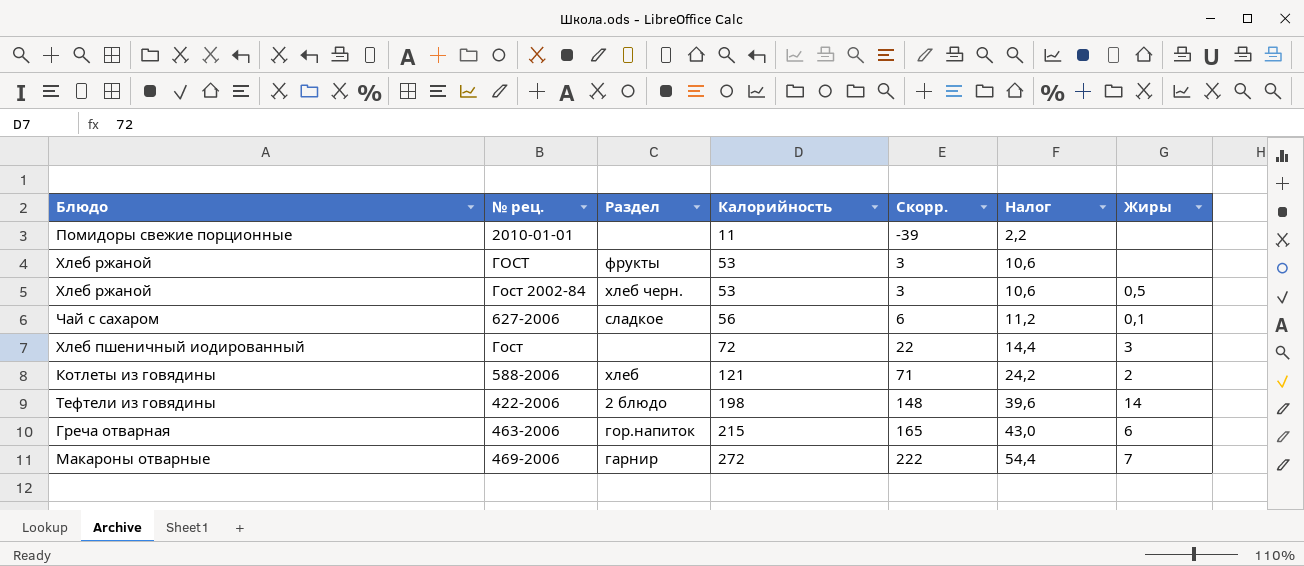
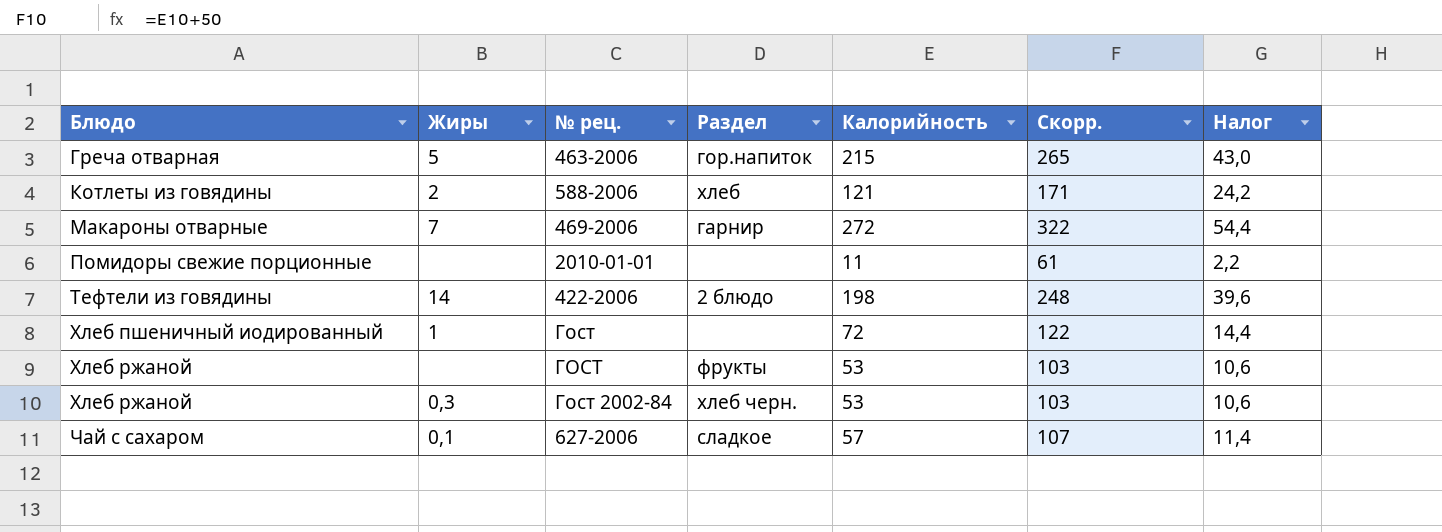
row order: Калорийность ascending -> Блюдо ascending
column Жиры | position: 7 -> 2
column Скорр. | formula: [Калорийность] - 50 -> [Калорийность] + 50
463-2006 | Жиры: 6 -> 5
Гост | Жиры: 3 -> 1
Гост 2002-84 | Жиры: 0,5 -> 0,3
627-2006 | Калорийность: 56 -> 57
627-2006 | Налог: 11,2 -> 11,4

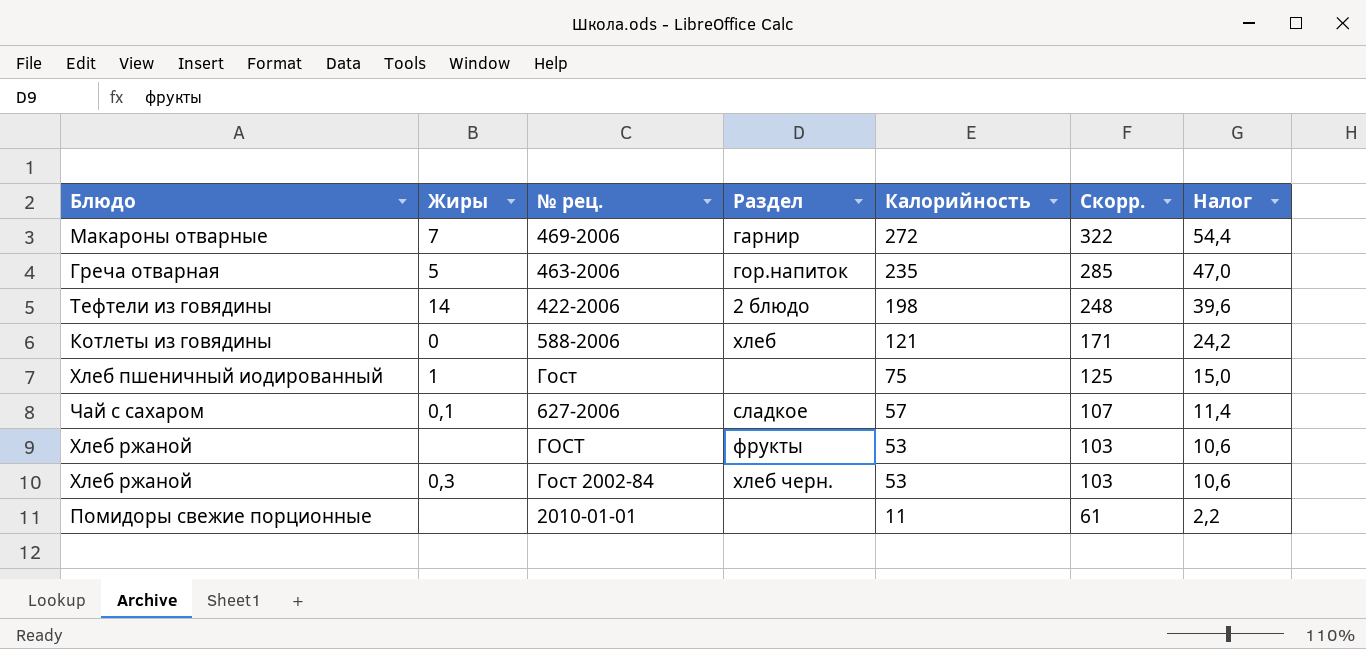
row order: Блюдо ascending -> Калорийность descending
463-2006 | Калорийность: 215 -> 235
463-2006 | Скорр.: 265 -> 285
463-2006 | Налог: 43,0 -> 47,0
588-2006 | Жиры: 2 -> 0
Гост | Калорийность: 72 -> 75
Гост | Скорр.: 122 -> 125
Гост | Налог: 14,4 -> 15,0

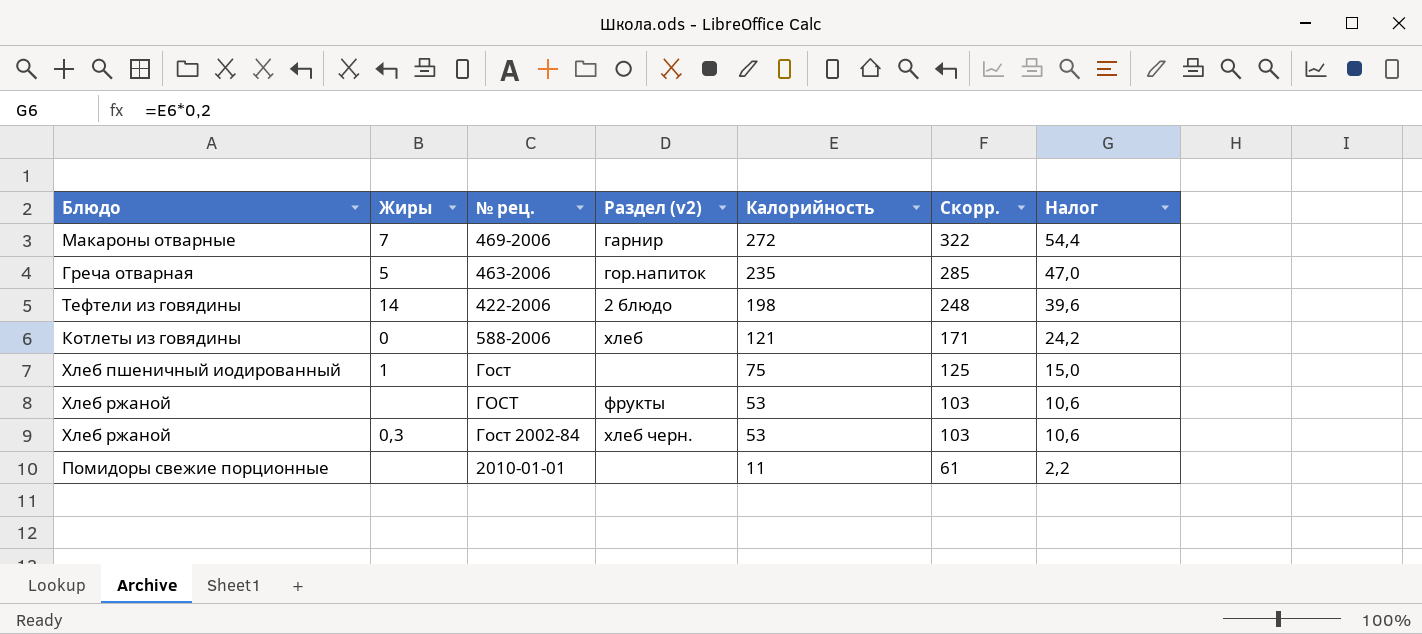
column name: Раздел -> Раздел (v2)
row 627-2006: Чай с сахаром | 0,1 | сладкое | 57 | 107 | 11,4 -> none

